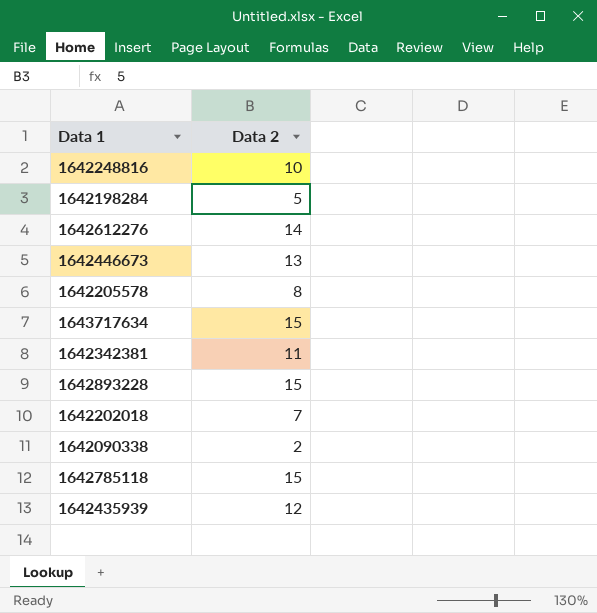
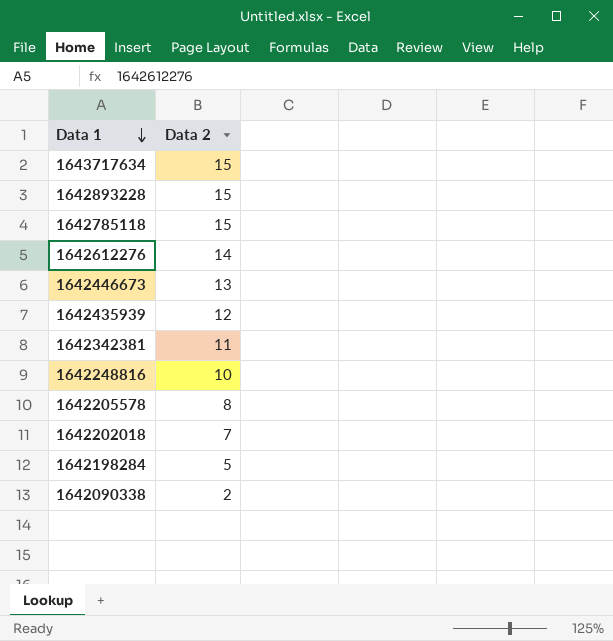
row order: none -> Data 1 descending

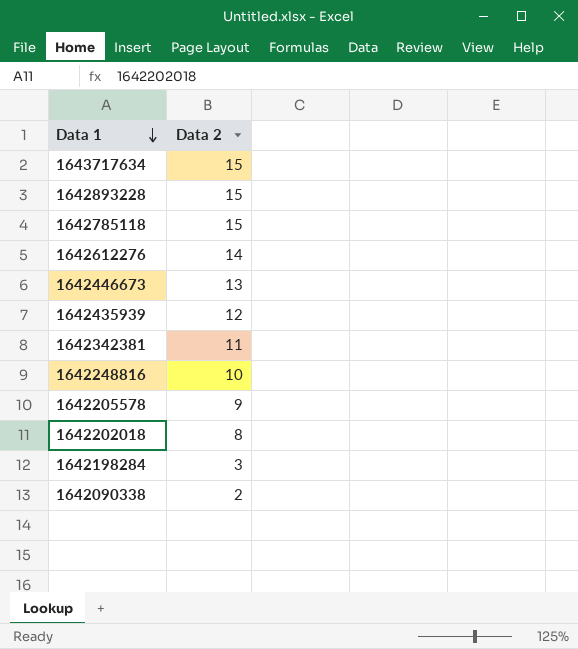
1642205578 | Data 2: 8 -> 9
1642202018 | Data 2: 7 -> 8
1642198284 | Data 2: 5 -> 3

